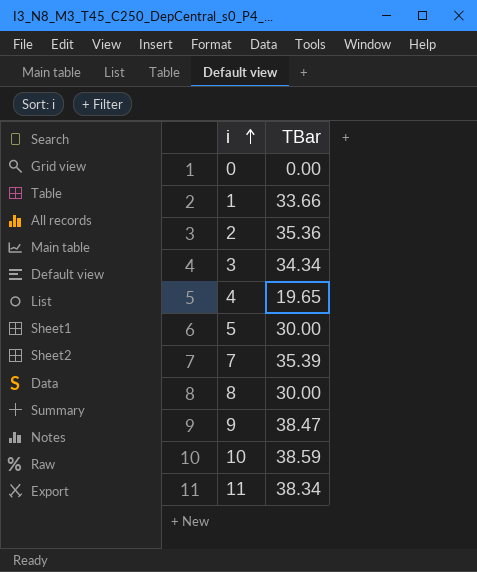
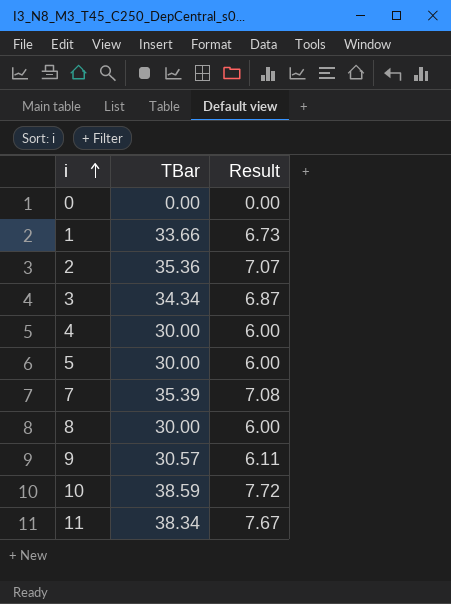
column Result | formula: none -> [TBar] * 0.2
4 | TBar: 19.65 -> 30.00
9 | TBar: 38.47 -> 30.57

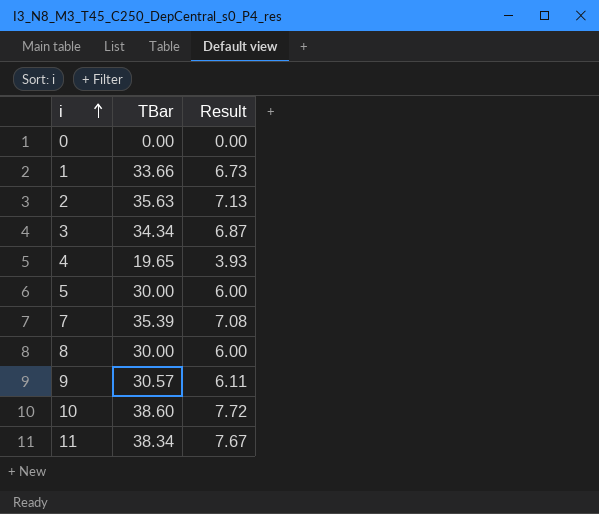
2 | TBar: 35.36 -> 35.63
2 | Result: 7.07 -> 7.13
4 | TBar: 30.00 -> 19.65
4 | Result: 6.00 -> 3.93
10 | TBar: 38.59 -> 38.60

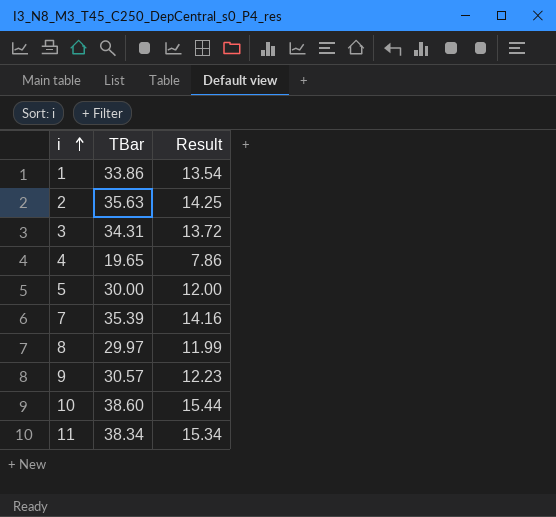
column Result | formula: [TBar] * 0.2 -> [TBar] * 0.4
row 0: 0.00 | 0.00 -> none
1 | TBar: 33.66 -> 33.86
3 | TBar: 34.34 -> 34.31
8 | TBar: 30.00 -> 29.97

